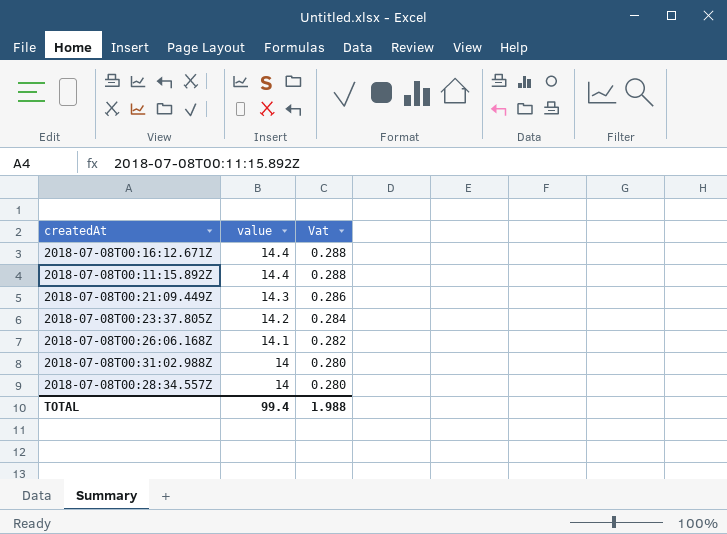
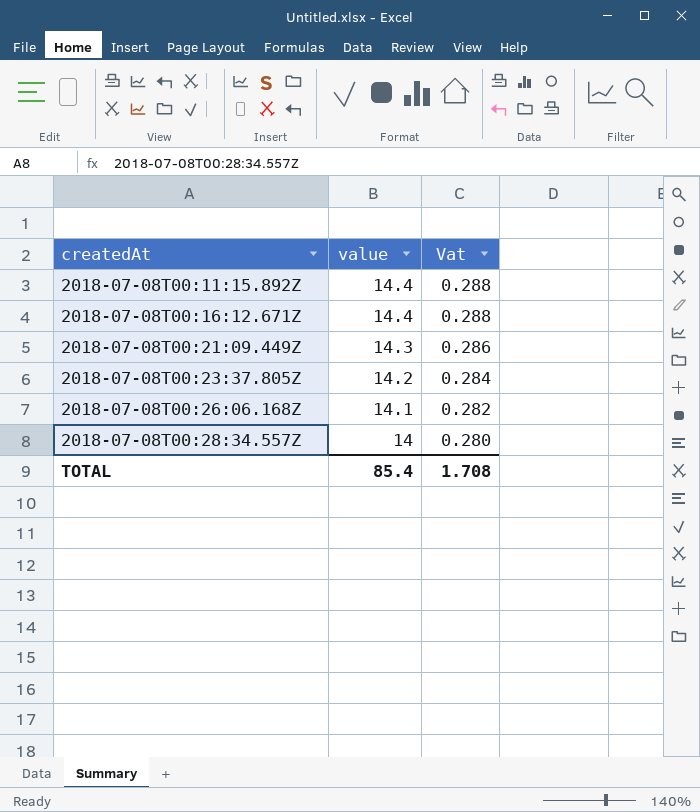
row order: value descending -> createdAt ascending
row 2018-07-08T00:31:02.988Z: 14 | 0.280 -> none
TOTAL | value: 99.4 -> 85.4
TOTAL | Vat: 1.988 -> 1.708

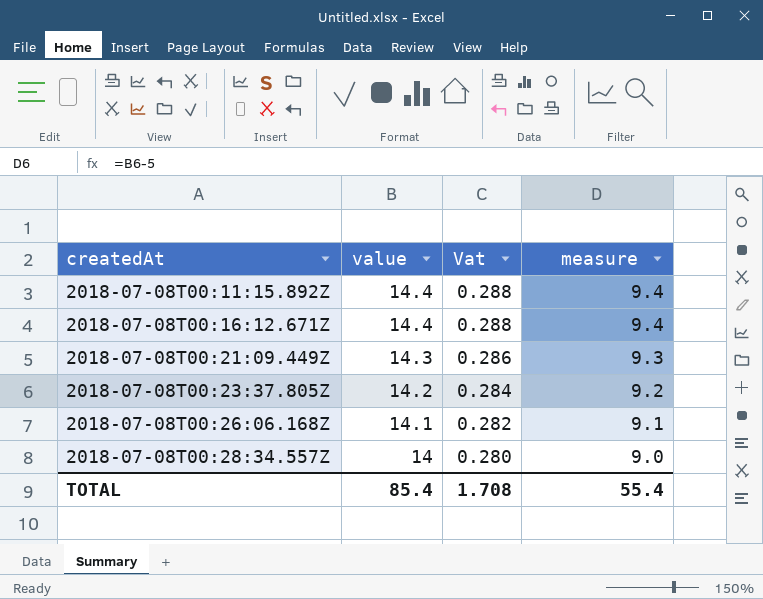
column measure | formula: none -> [value] - 5

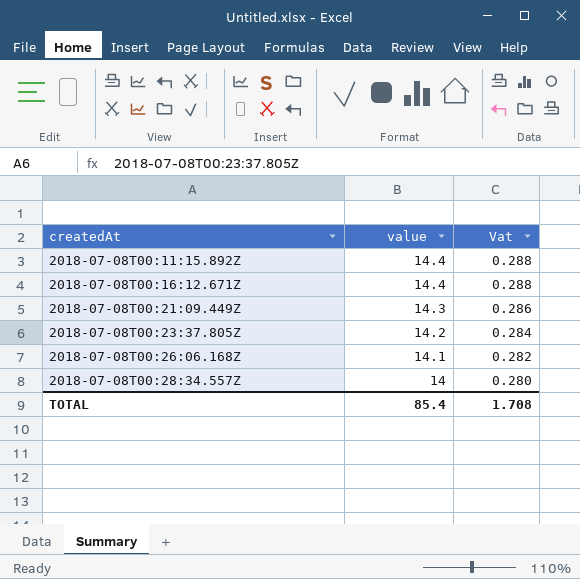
column measure | formula: [value] - 5 -> none

